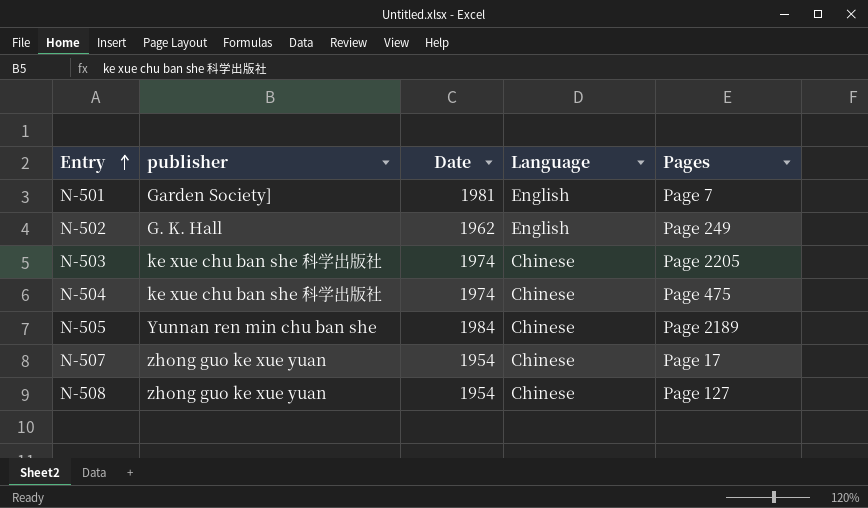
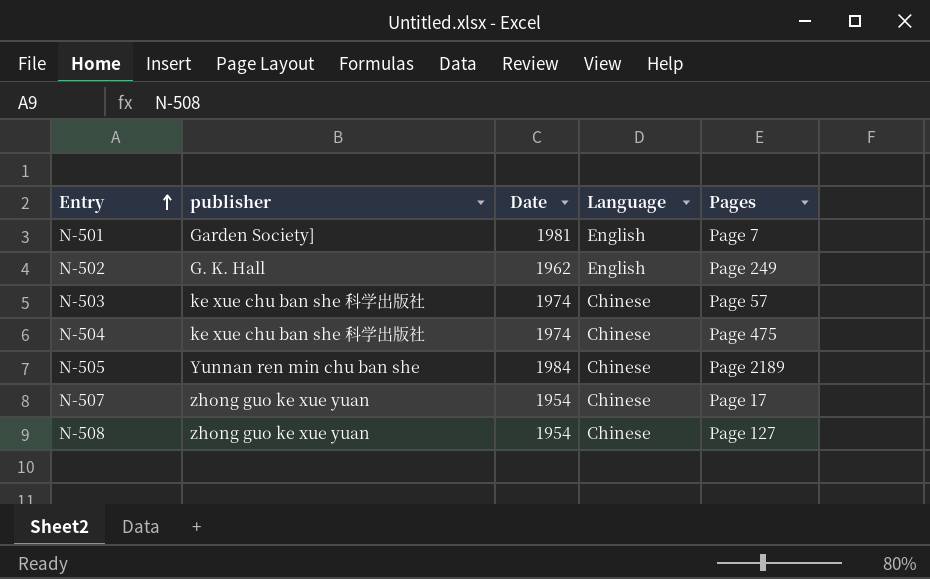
N-503 | Pages: Page 2205 -> Page 57

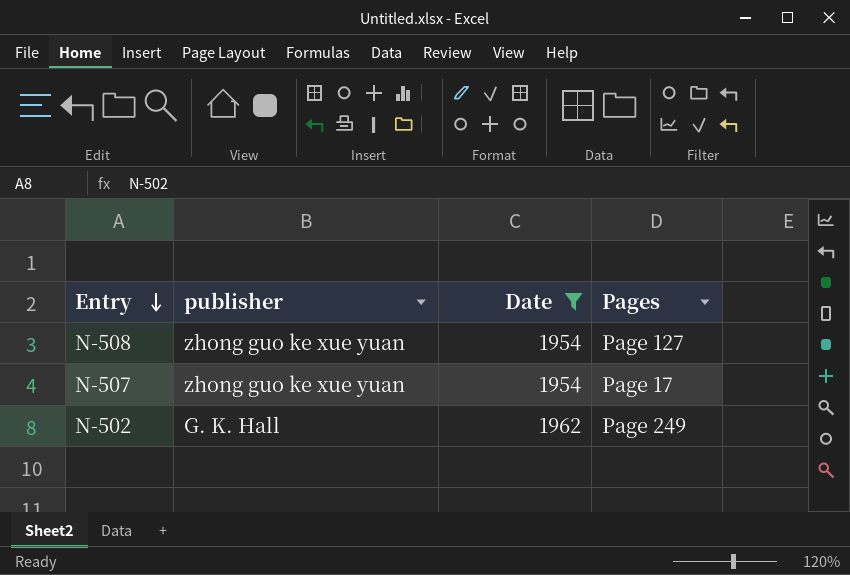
filter: none -> Date <= 1962
row order: Entry ascending -> Entry descending
column Language | position: 4 -> none

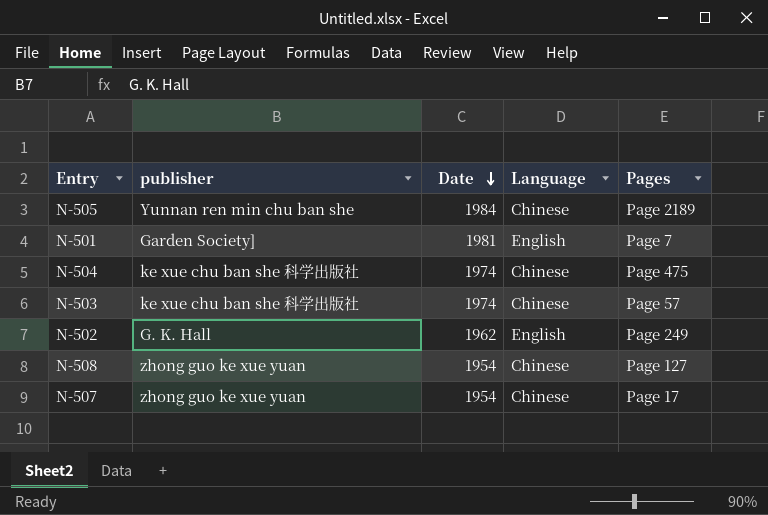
filter: Date <= 1962 -> none
row order: Entry descending -> Date descending
column Language | position: none -> 4

